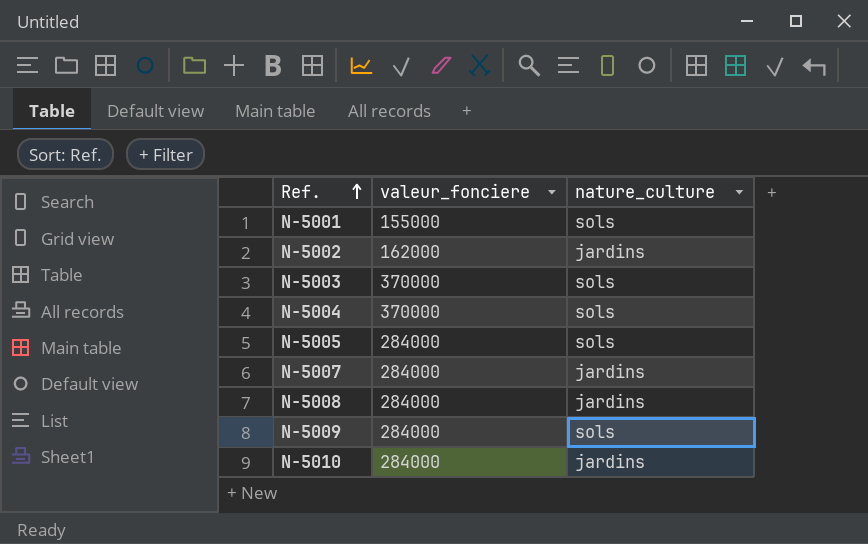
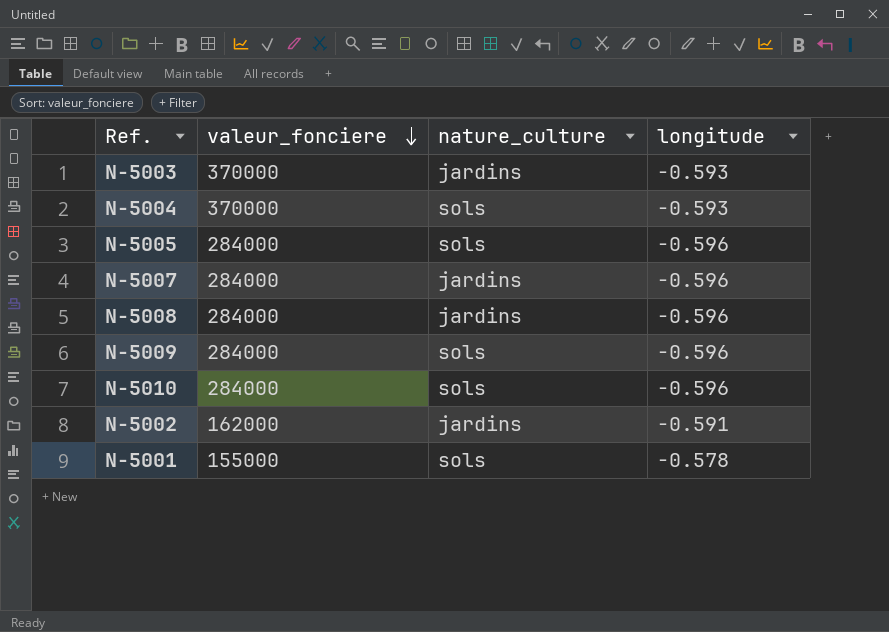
row order: Ref. ascending -> valeur_fonciere descending
column longitude | position: none -> 4
N-5003 | nature_culture: sols -> jardins
N-5010 | nature_culture: jardins -> sols

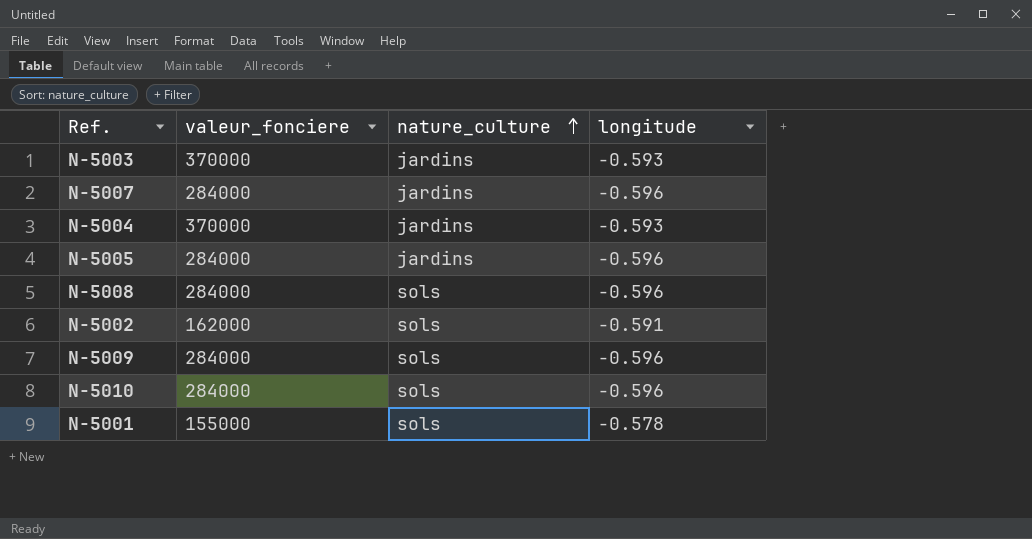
row order: valeur_fonciere descending -> nature_culture ascending
N-5004 | nature_culture: sols -> jardins
N-5005 | nature_culture: sols -> jardins
N-5008 | nature_culture: jardins -> sols
N-5002 | nature_culture: jardins -> sols

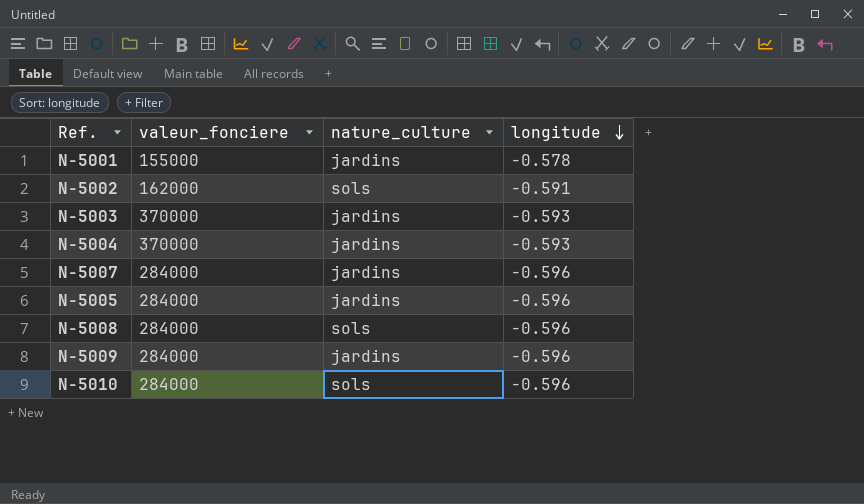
row order: nature_culture ascending -> longitude descending
N-5001 | nature_culture: sols -> jardins
N-5009 | nature_culture: sols -> jardins

